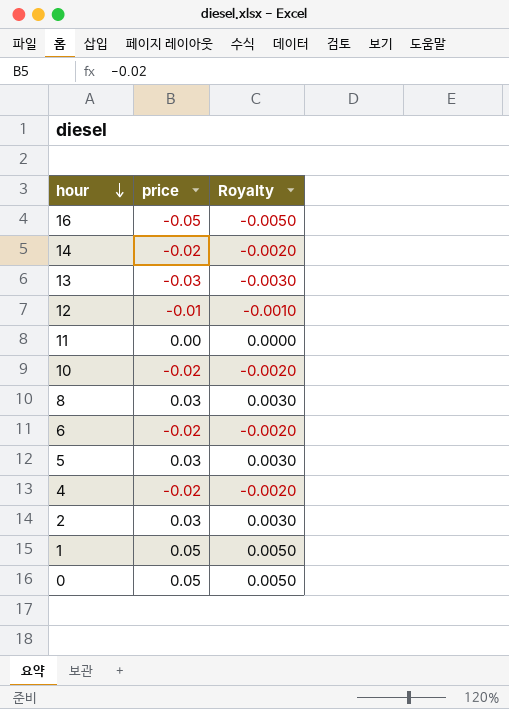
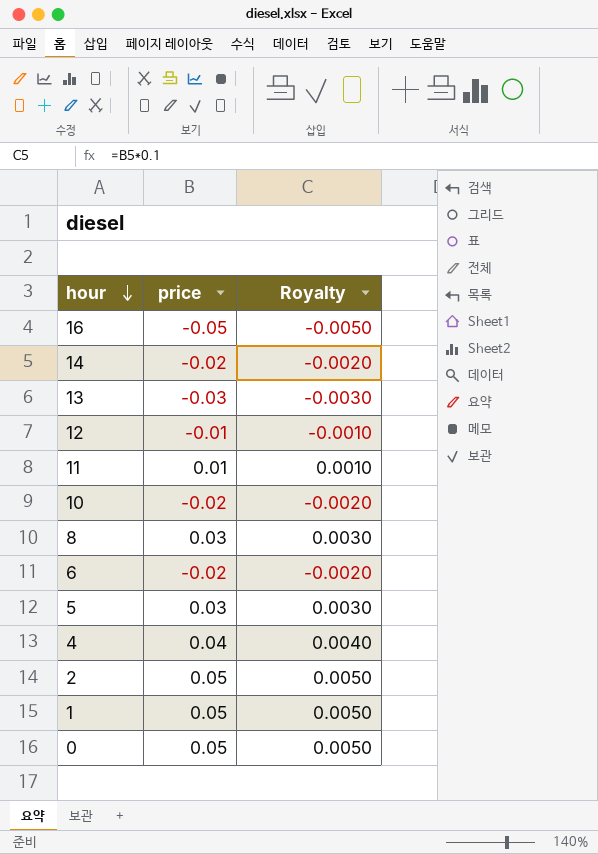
11 | price: 0.00 -> 0.01
11 | Royalty: 0.0000 -> 0.0010
4 | price: -0.02 -> 0.04
4 | Royalty: -0.0020 -> 0.0040
2 | price: 0.03 -> 0.05
2 | Royalty: 0.0030 -> 0.0050

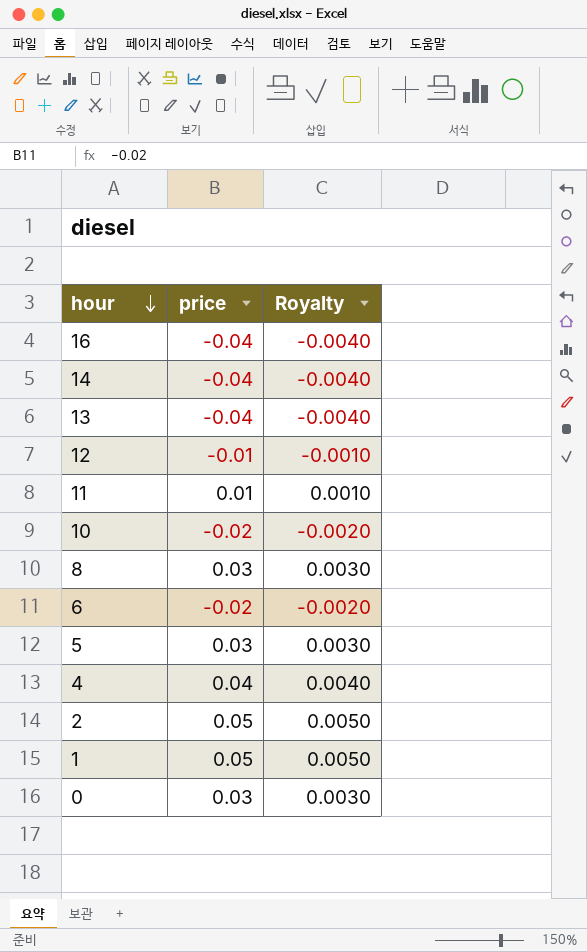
16 | price: -0.05 -> -0.04
16 | Royalty: -0.0050 -> -0.0040
14 | price: -0.02 -> -0.04
14 | Royalty: -0.0020 -> -0.0040
13 | price: -0.03 -> -0.04
13 | Royalty: -0.0030 -> -0.0040
0 | price: 0.05 -> 0.03
0 | Royalty: 0.0050 -> 0.0030

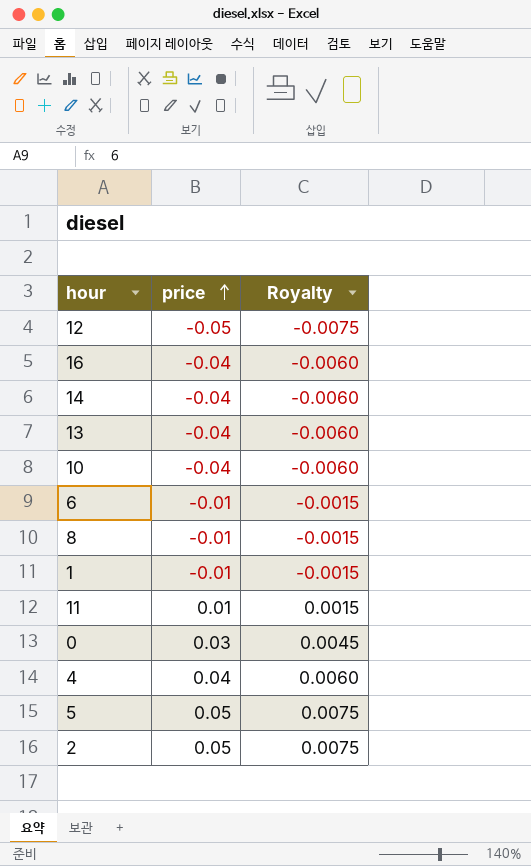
row order: hour descending -> price ascending
column Royalty | formula: [price] * 0.1 -> [price] * 0.15
12 | price: -0.01 -> -0.05
10 | price: -0.02 -> -0.04
6 | price: -0.02 -> -0.01
8 | price: 0.03 -> -0.01
1 | price: 0.05 -> -0.01
5 | price: 0.03 -> 0.05

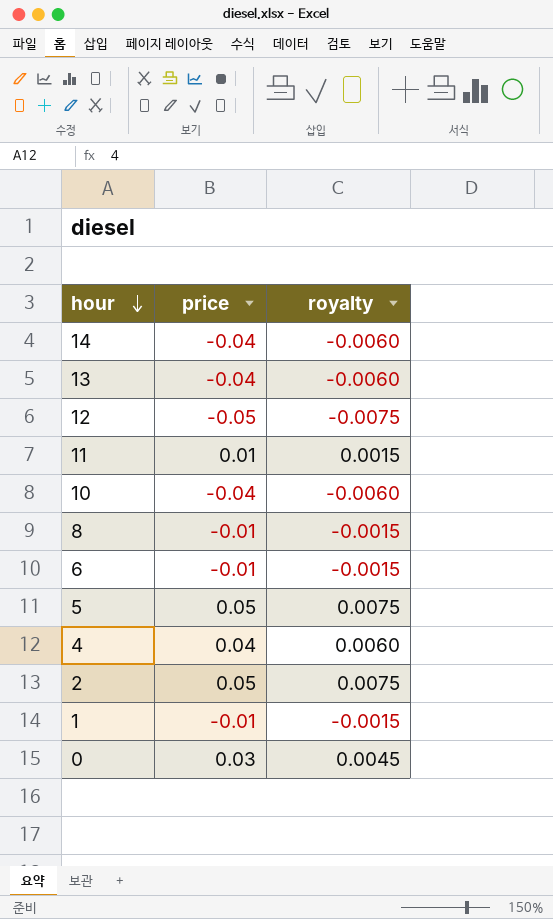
row order: price ascending -> hour descending
column name: Royalty -> royalty
row 16: -0.04 | -0.0060 -> none

